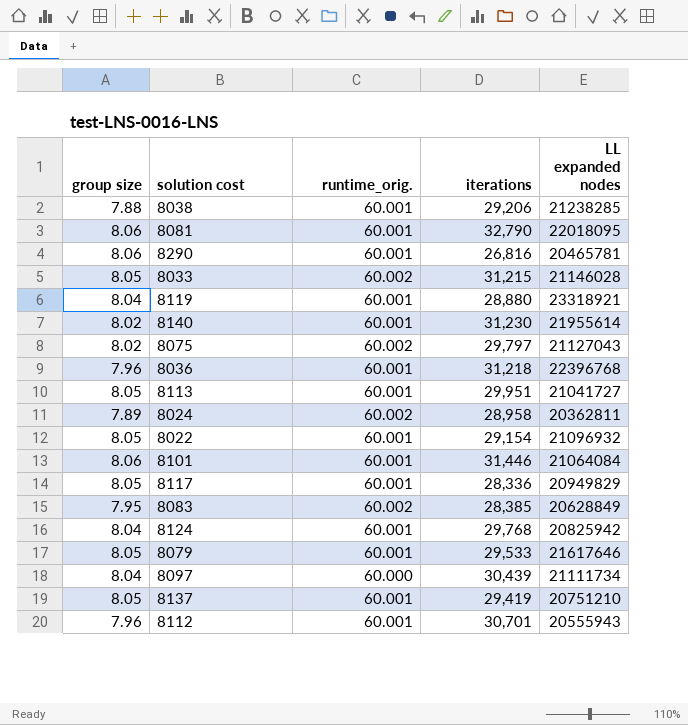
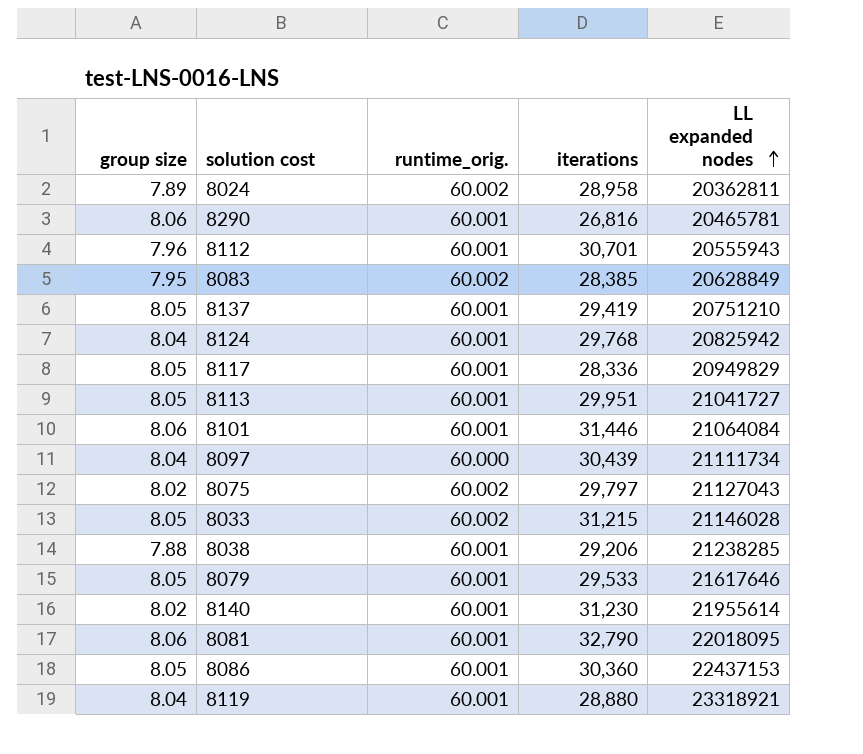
row order: none -> LL expanded nodes ascending
row 8036: 7.96 | 60.001 | 31,218 | 22396768 -> none
row 8022: 8.05 | 60.001 | 29,154 | 21096932 -> none
row 8086: none -> 8.05 | 60.001 | 30,360 | 22437153

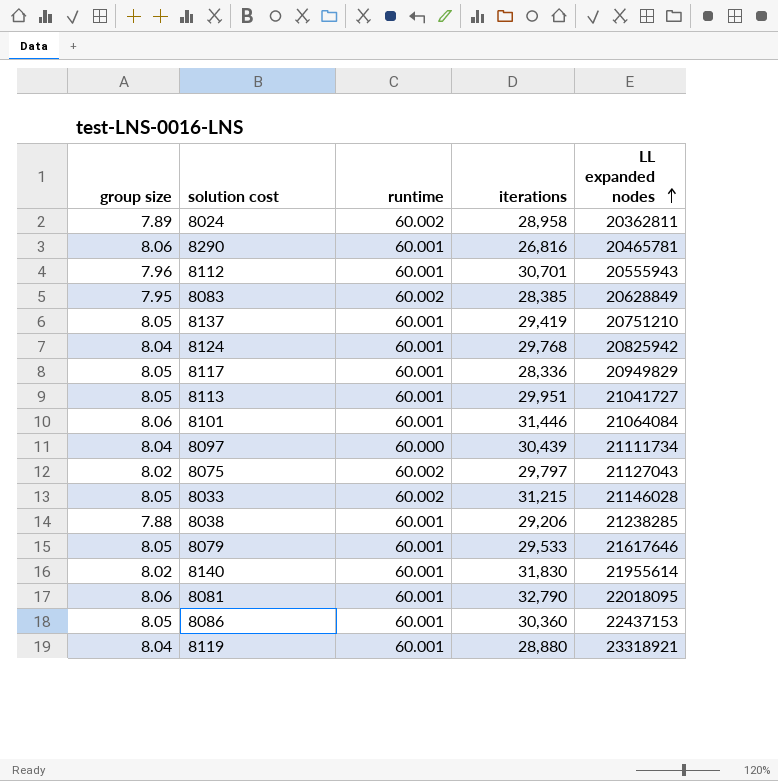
column name: runtime_orig. -> runtime
8140 | iterations: 31,230 -> 31,830

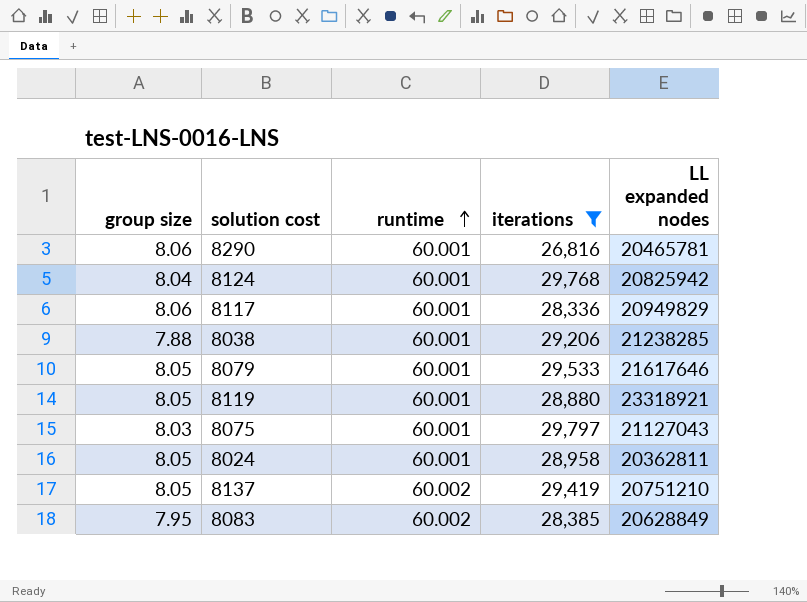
filter: none -> iterations <= 29,797
row order: LL expanded nodes ascending -> runtime ascending
8117 | group size: 8.05 -> 8.06
8119 | group size: 8.04 -> 8.05
8075 | group size: 8.02 -> 8.03
8075 | runtime: 60.002 -> 60.001
8024 | group size: 7.89 -> 8.05
8024 | runtime: 60.002 -> 60.001
8137 | runtime: 60.001 -> 60.002

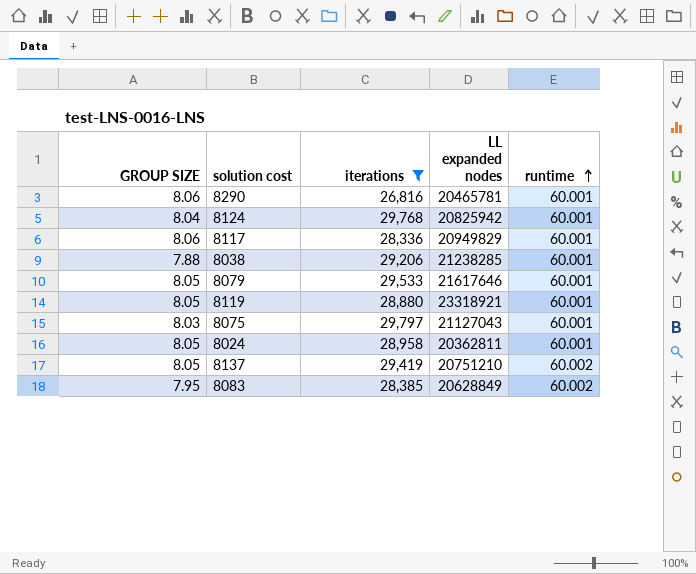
column name: group size -> GROUP SIZE
column runtime | position: 3 -> 5

